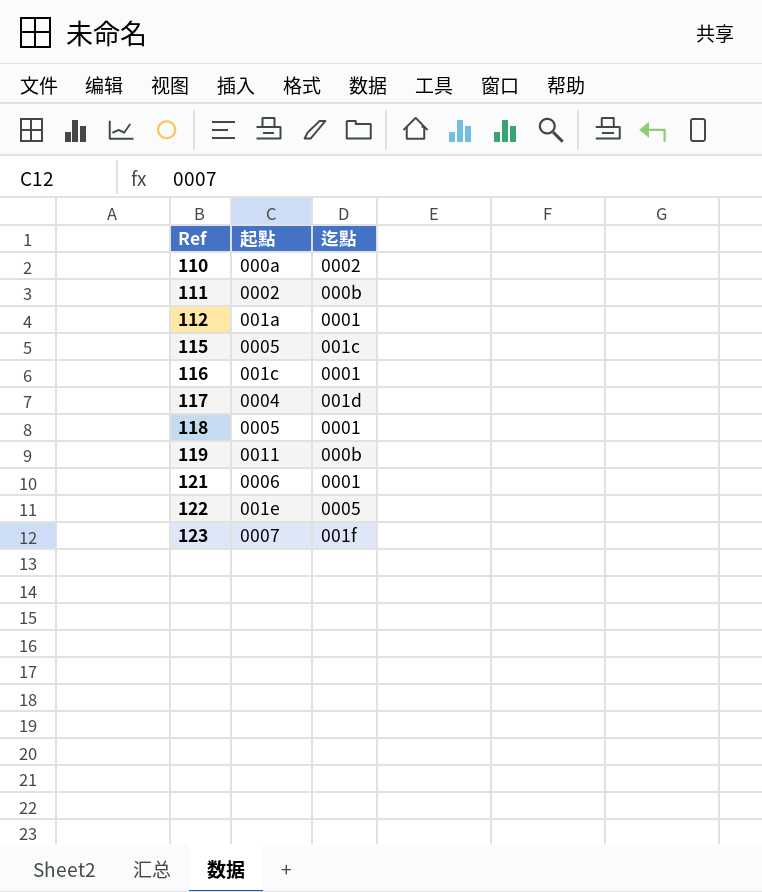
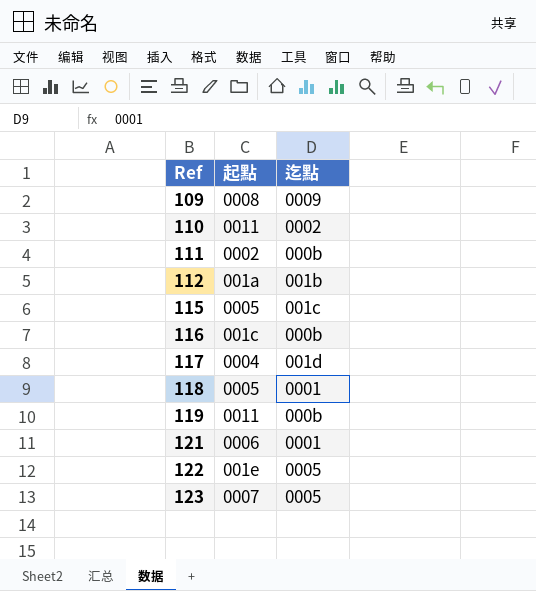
row 109: none -> 0008 | 0009
110 | 起點: 000a -> 0011
112 | 迄點: 0001 -> 001b
116 | 迄點: 0001 -> 000b
123 | 迄點: 001f -> 0005

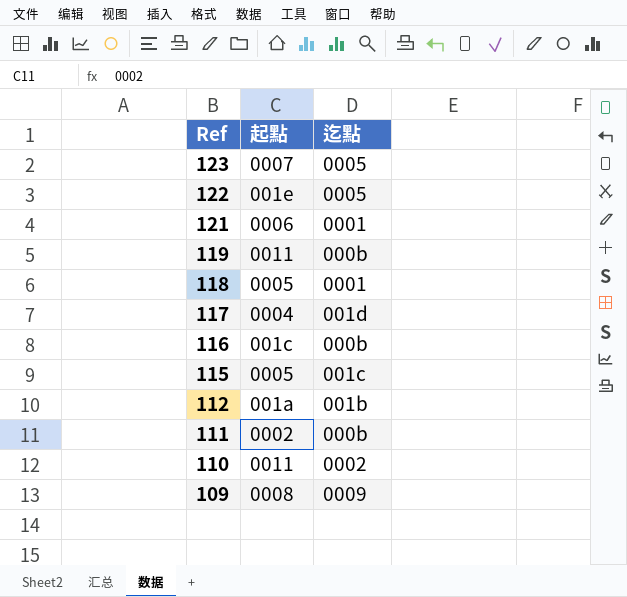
row order: Ref ascending -> Ref descending

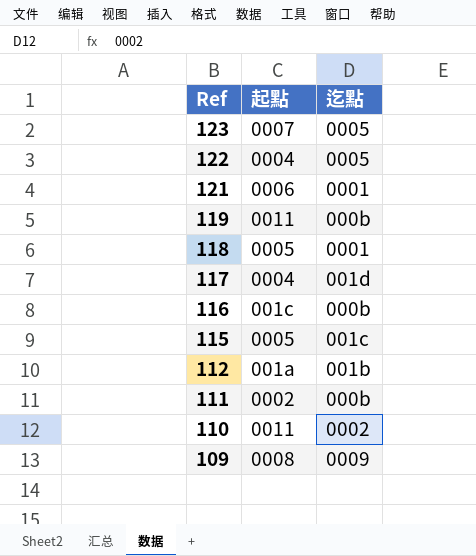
122 | 起點: 001e -> 0004

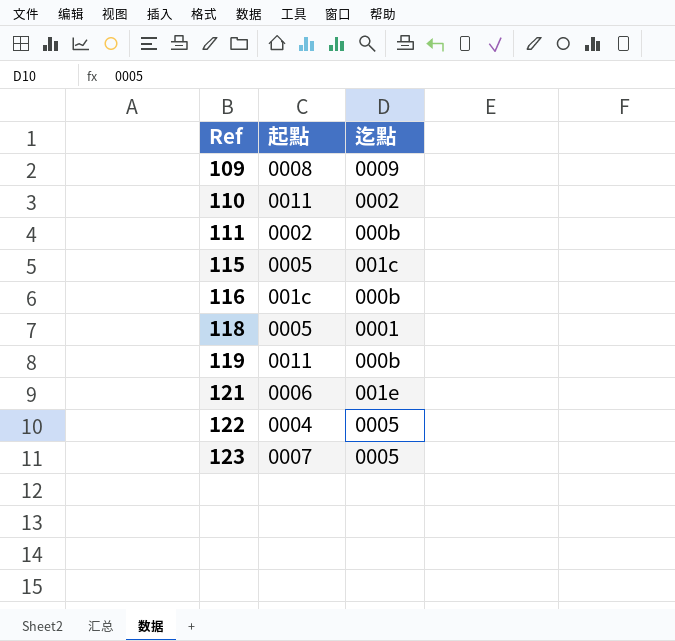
row order: Ref descending -> Ref ascending
row 117: 0004 | 001d -> none
row 112: 001a | 001b -> none
121 | 迄點: 0001 -> 001e

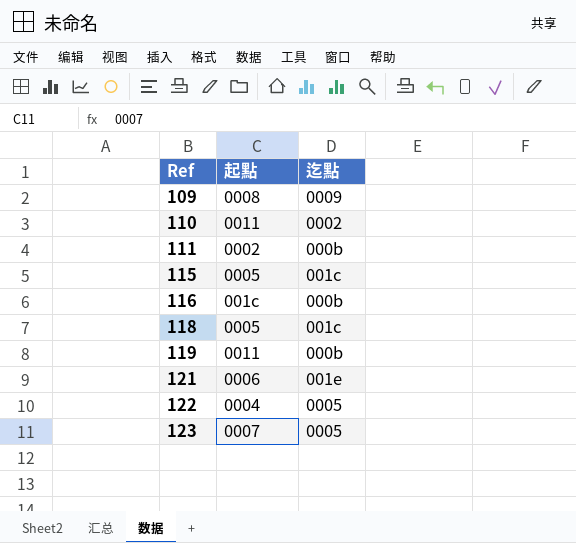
118 | 迄點: 0001 -> 001c

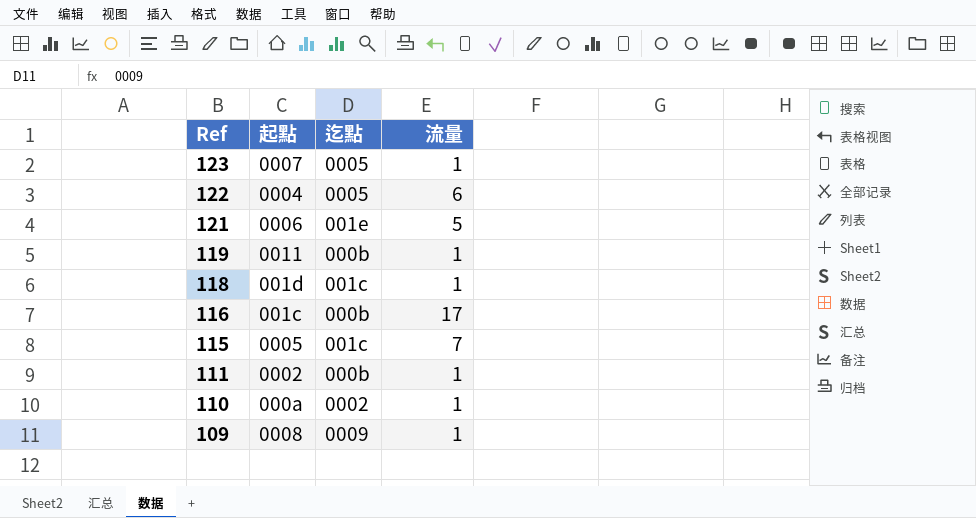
row order: Ref ascending -> Ref descending
column 流量 | position: none -> 4
118 | 起點: 0005 -> 001d
110 | 起點: 0011 -> 000a

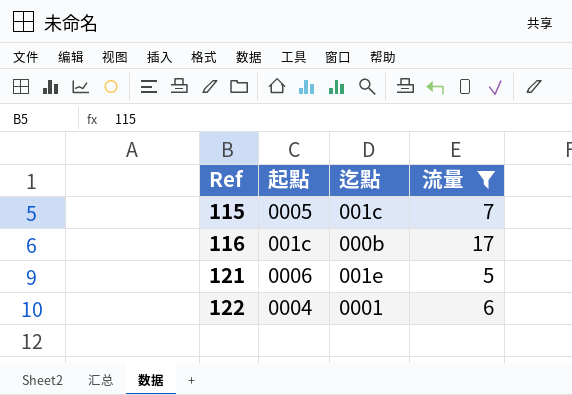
filter: none -> 流量 != 1
row order: Ref descending -> Ref ascending
122 | 迄點: 0005 -> 0001

